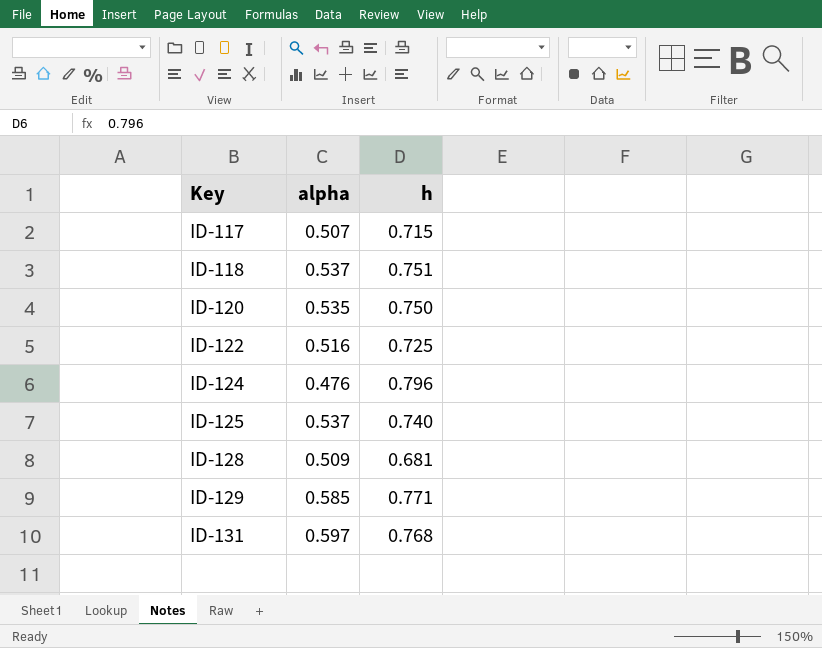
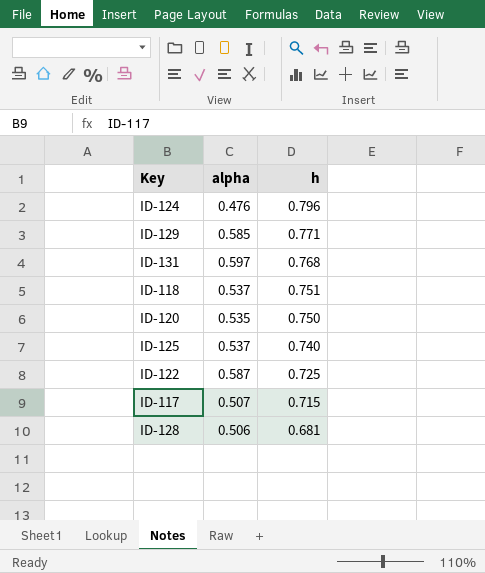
row order: Key ascending -> h descending
ID-122 | alpha: 0.516 -> 0.587
ID-128 | alpha: 0.509 -> 0.506

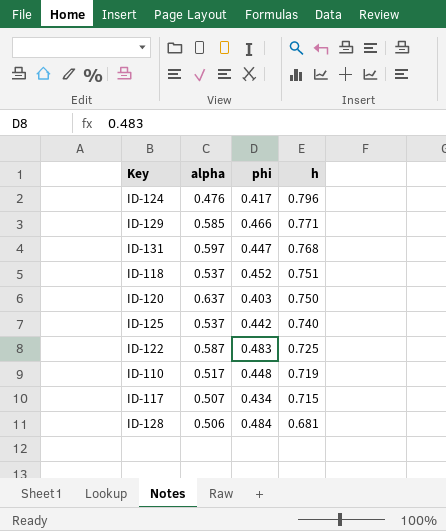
column phi | position: none -> 3
ID-120 | alpha: 0.535 -> 0.637
row ID-110: none -> 0.517 | 0.448 | 0.719

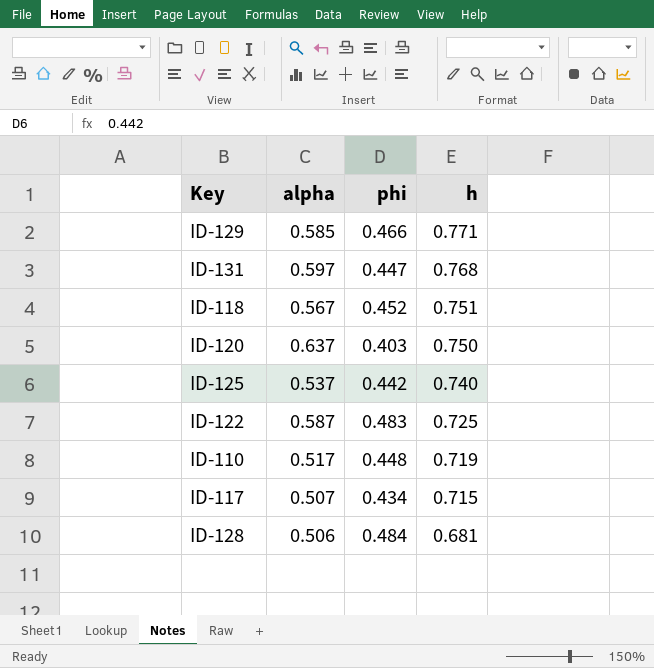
row ID-124: 0.476 | 0.417 | 0.796 -> none
ID-118 | alpha: 0.537 -> 0.567

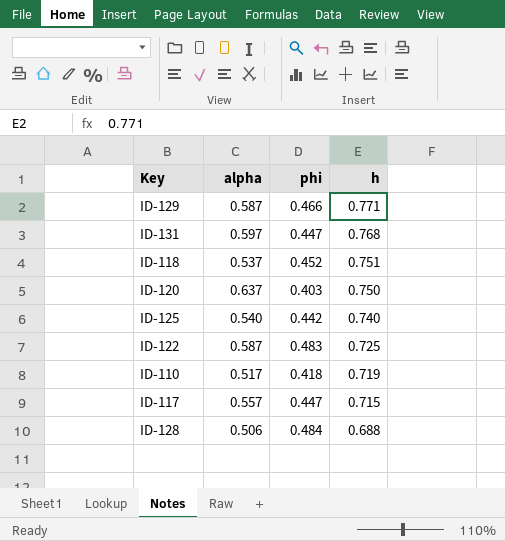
ID-129 | alpha: 0.585 -> 0.587
ID-118 | alpha: 0.567 -> 0.537
ID-125 | alpha: 0.537 -> 0.540
ID-110 | phi: 0.448 -> 0.418
ID-117 | alpha: 0.507 -> 0.557
ID-117 | phi: 0.434 -> 0.447
ID-128 | h: 0.681 -> 0.688

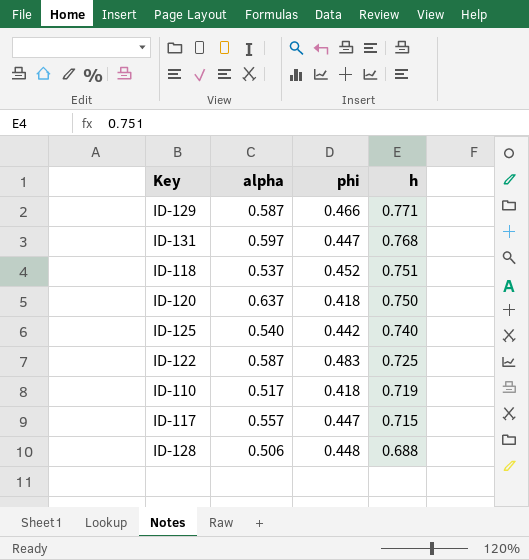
ID-120 | phi: 0.403 -> 0.418
ID-128 | phi: 0.484 -> 0.448

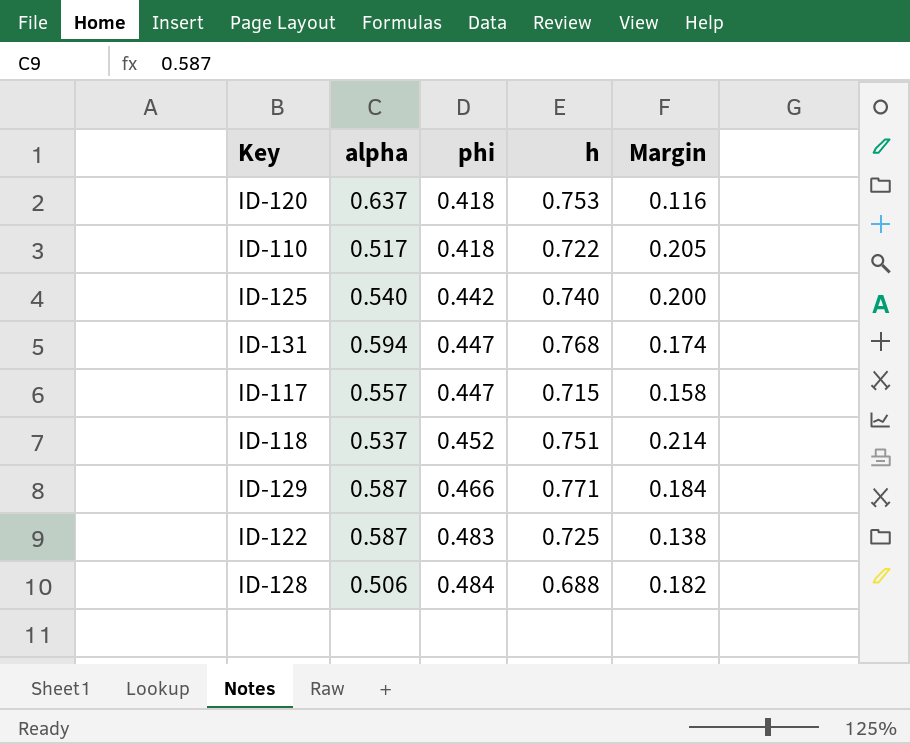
row order: h descending -> phi ascending
column Margin | formula: none -> [h] - [alpha]
ID-120 | h: 0.750 -> 0.753
ID-110 | h: 0.719 -> 0.722
ID-131 | alpha: 0.597 -> 0.594
ID-128 | phi: 0.448 -> 0.484

